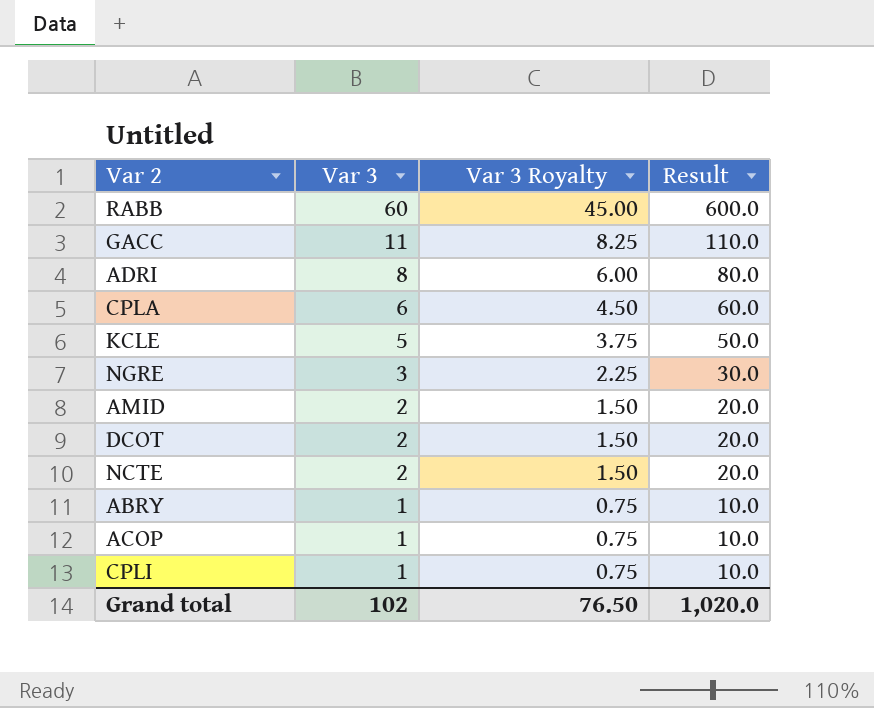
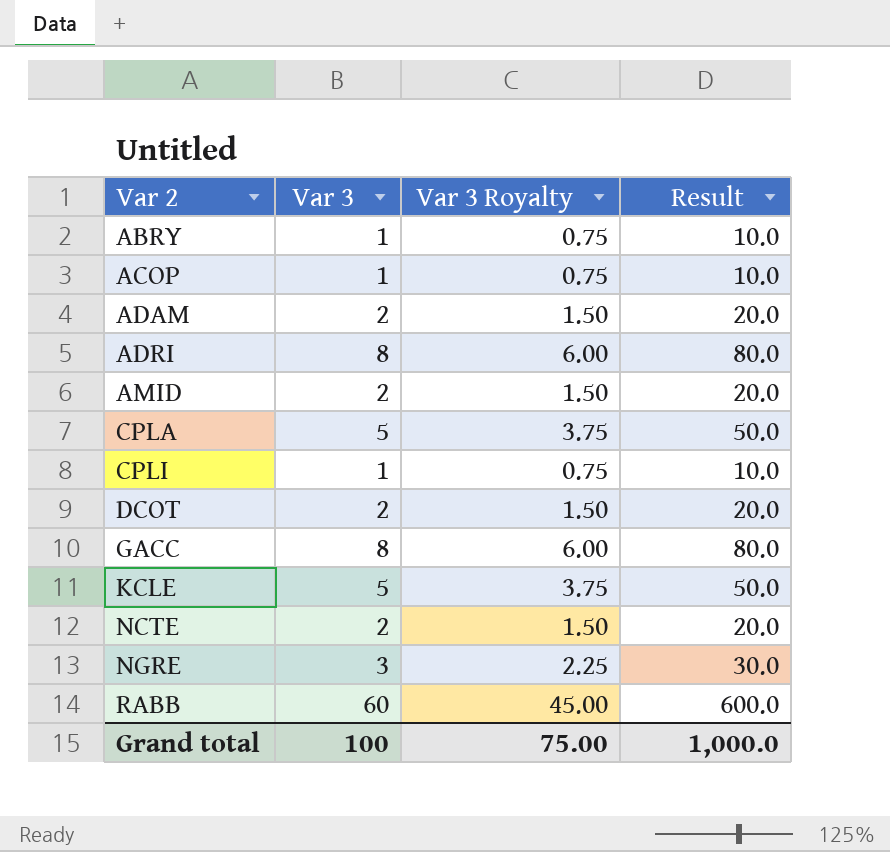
row order: Var 3 descending -> Var 2 ascending
row ADAM: none -> 2 | 1.50 | 20.0
CPLA | Var 3: 6 -> 5
CPLA | Var 3 Royalty: 4.50 -> 3.75
CPLA | Result: 60.0 -> 50.0
GACC | Var 3: 11 -> 8
GACC | Var 3 Royalty: 8.25 -> 6.00
GACC | Result: 110.0 -> 80.0
Grand total | Var 3: 102 -> 100
Grand total | Var 3 Royalty: 76.50 -> 75.00
Grand total | Result: 1,020.0 -> 1,000.0

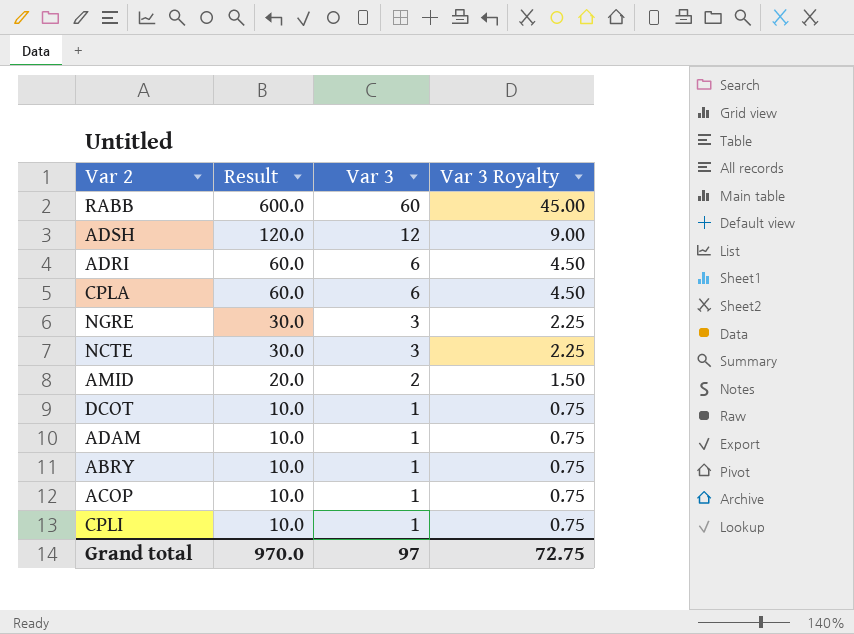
row order: Var 2 ascending -> Result descending
column Result | position: 4 -> 2
row GACC: 8 | 6.00 | 80.0 -> none
row KCLE: 5 | 3.75 | 50.0 -> none
row ADSH: none -> 120.0 | 12 | 9.00
ADRI | Result: 80.0 -> 60.0
ADRI | Var 3: 8 -> 6
ADRI | Var 3 Royalty: 6.00 -> 4.50
CPLA | Result: 50.0 -> 60.0
CPLA | Var 3: 5 -> 6
CPLA | Var 3 Royalty: 3.75 -> 4.50
NCTE | Result: 20.0 -> 30.0
NCTE | Var 3: 2 -> 3
NCTE | Var 3 Royalty: 1.50 -> 2.25
DCOT | Result: 20.0 -> 10.0
DCOT | Var 3: 2 -> 1
DCOT | Var 3 Royalty: 1.50 -> 0.75
ADAM | Result: 20.0 -> 10.0
ADAM | Var 3: 2 -> 1
ADAM | Var 3 Royalty: 1.50 -> 0.75
Grand total | Result: 1,000.0 -> 970.0
Grand total | Var 3: 100 -> 97
Grand total | Var 3 Royalty: 75.00 -> 72.75

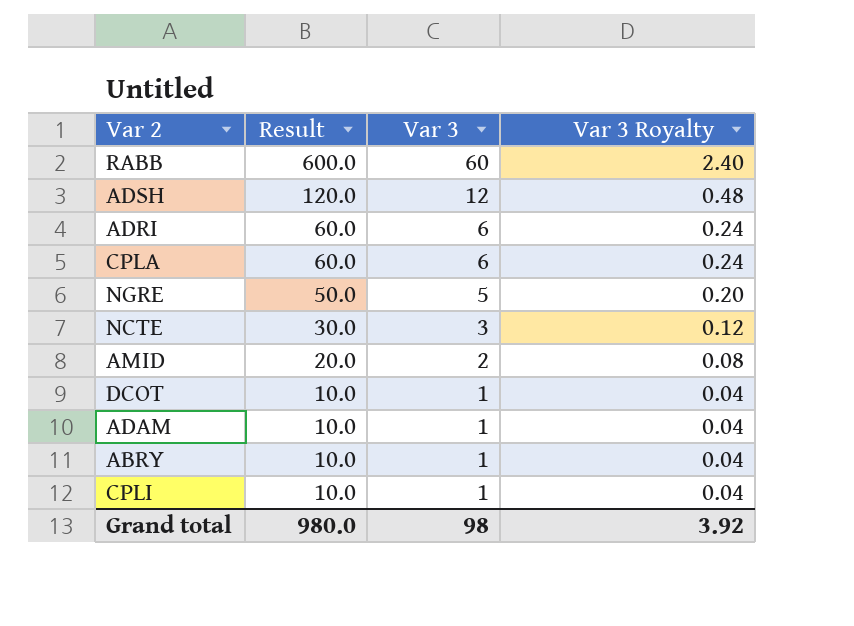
column Var 3 Royalty | formula: [Var 3] * 0.75 -> [Var 3] * 0.04
row ACOP: 10.0 | 1 | 0.75 -> none
NGRE | Result: 30.0 -> 50.0
NGRE | Var 3: 3 -> 5
Grand total | Result: 970.0 -> 980.0
Grand total | Var 3: 97 -> 98
Grand total | Var 3 Royalty: 72.75 -> 3.92

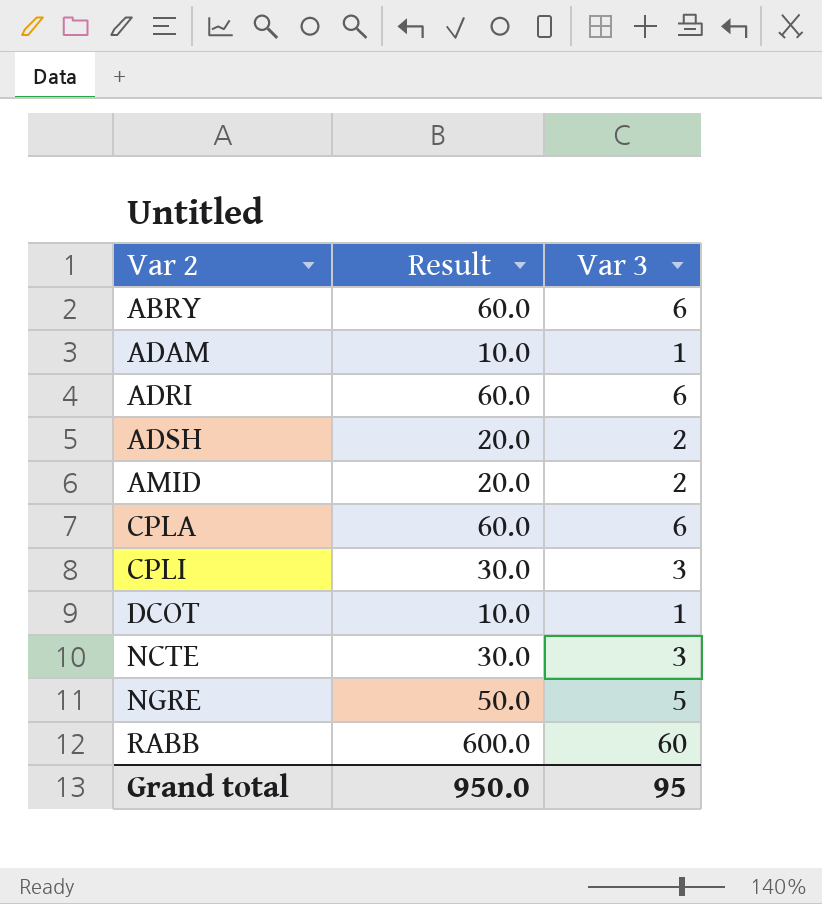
row order: Result descending -> Var 2 ascending
column Var 3 Royalty | formula: [Var 3] * 0.04 -> none
ABRY | Result: 10.0 -> 60.0
ABRY | Var 3: 1 -> 6
ADSH | Result: 120.0 -> 20.0
ADSH | Var 3: 12 -> 2
CPLI | Result: 10.0 -> 30.0
CPLI | Var 3: 1 -> 3
Grand total | Result: 980.0 -> 950.0
Grand total | Var 3: 98 -> 95

